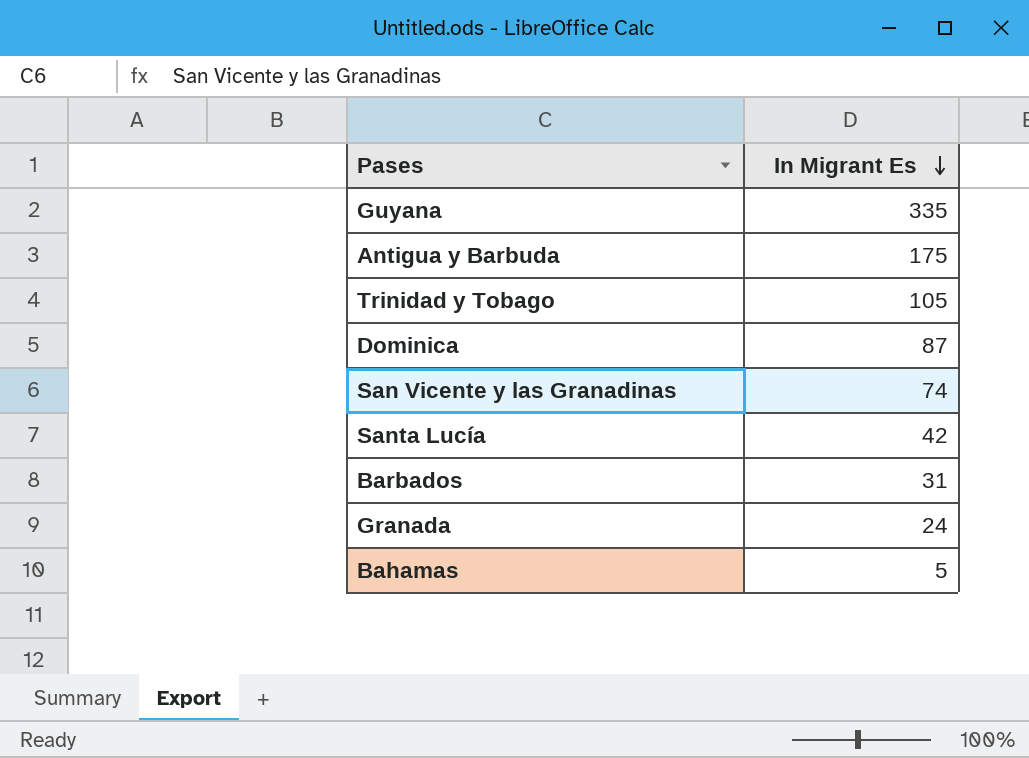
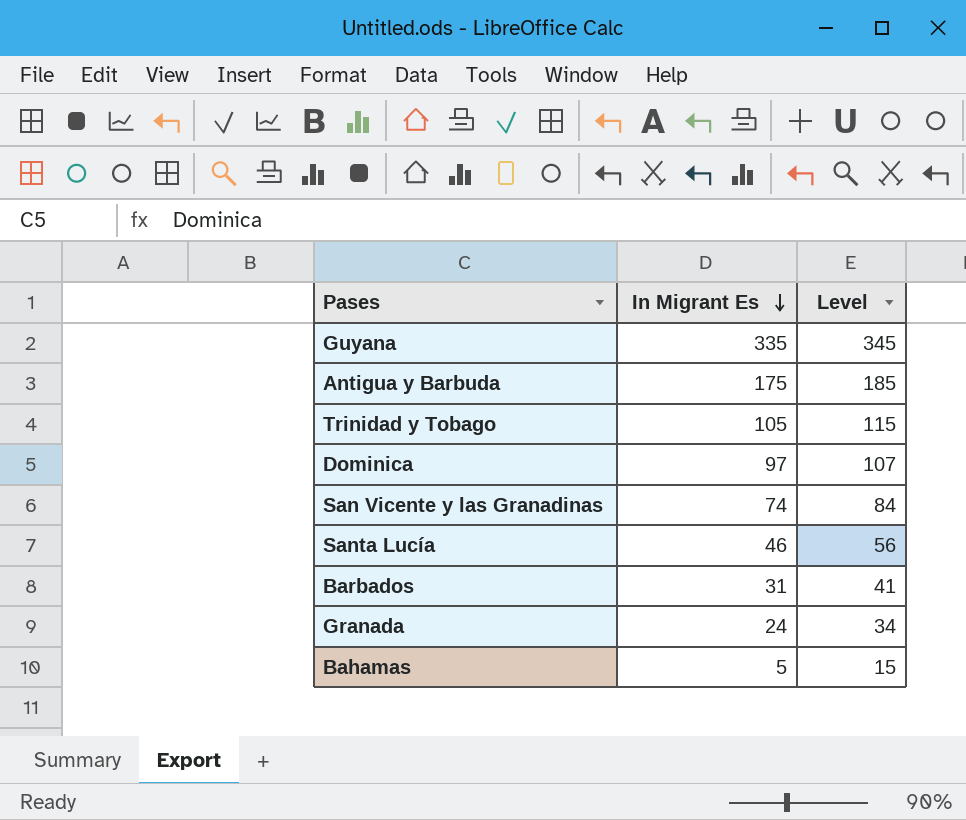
column Level | formula: none -> [In Migrant Es] + 10
Dominica | In Migrant Es: 87 -> 97
Santa Lucía | In Migrant Es: 42 -> 46

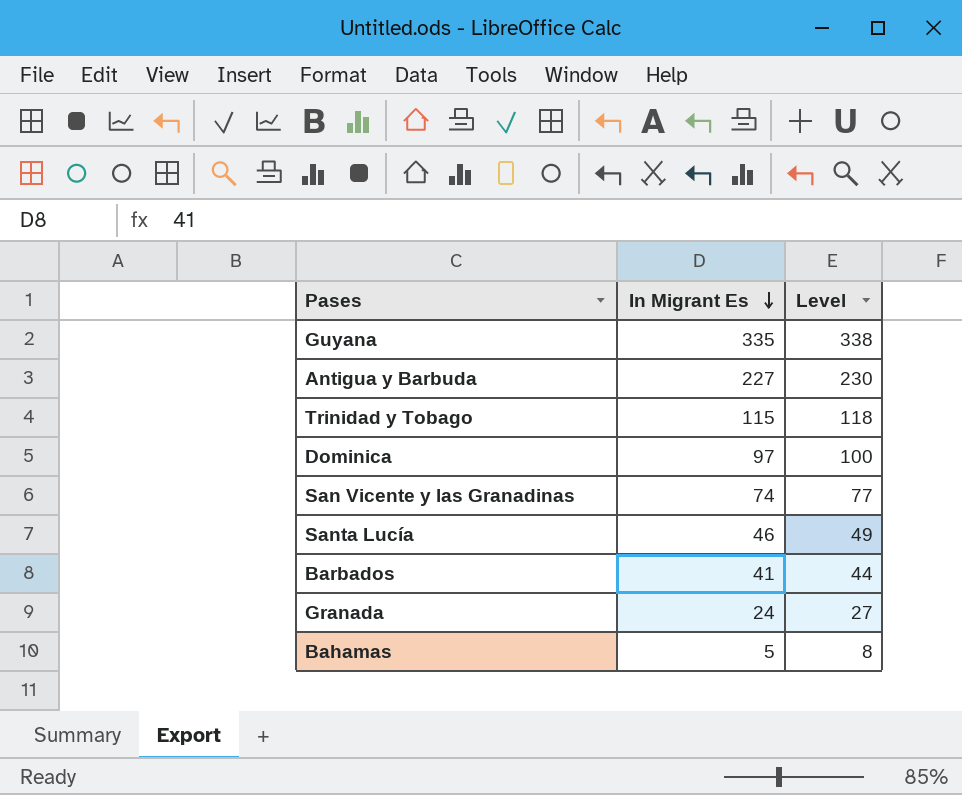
column Level | formula: [In Migrant Es] + 10 -> [In Migrant Es] + 3
Antigua y Barbuda | In Migrant Es: 175 -> 227
Trinidad y Tobago | In Migrant Es: 105 -> 115
Barbados | In Migrant Es: 31 -> 41

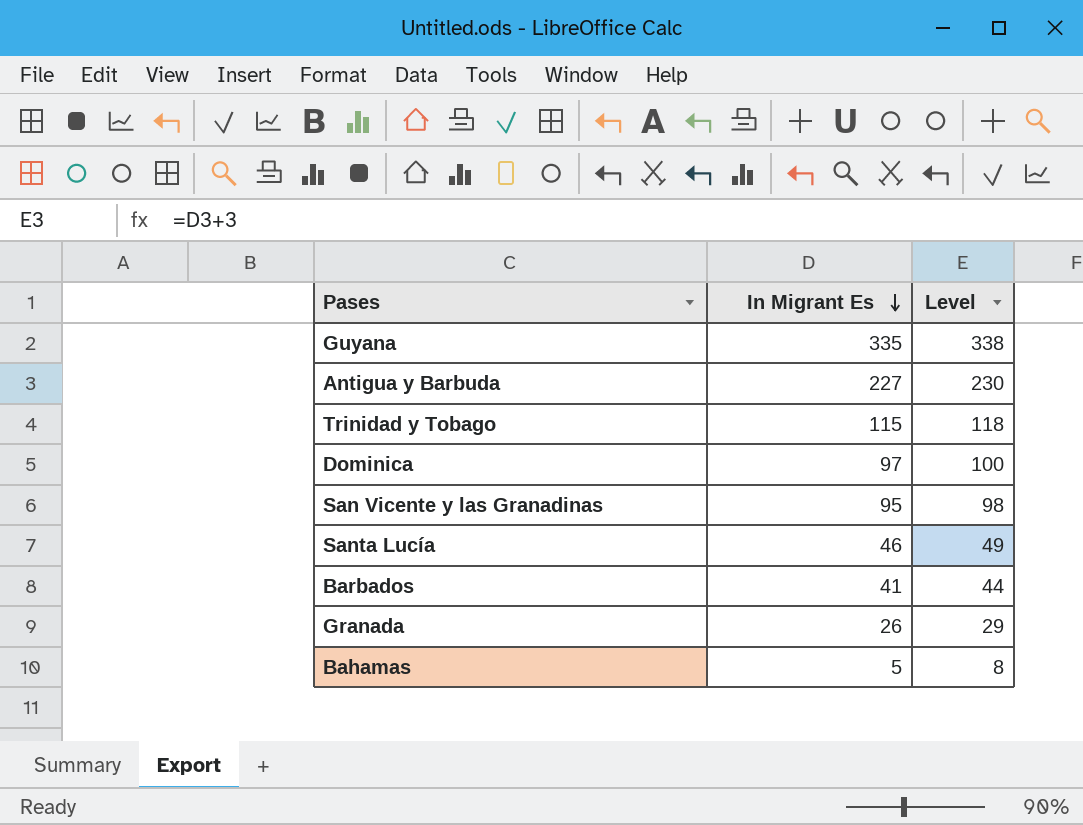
San Vicente y las Granadinas | In Migrant Es: 74 -> 95
San Vicente y las Granadinas | Level: 77 -> 98
Granada | In Migrant Es: 24 -> 26
Granada | Level: 27 -> 29

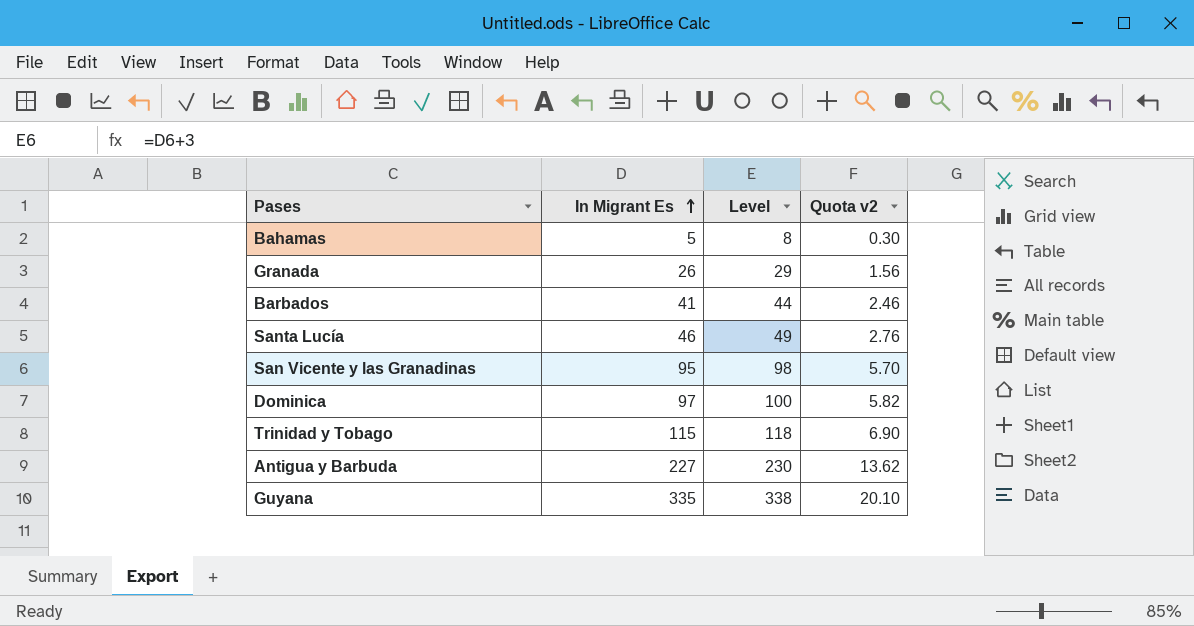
row order: In Migrant Es descending -> In Migrant Es ascending
column Quota v2 | formula: none -> [In Migrant Es] * 0.06

